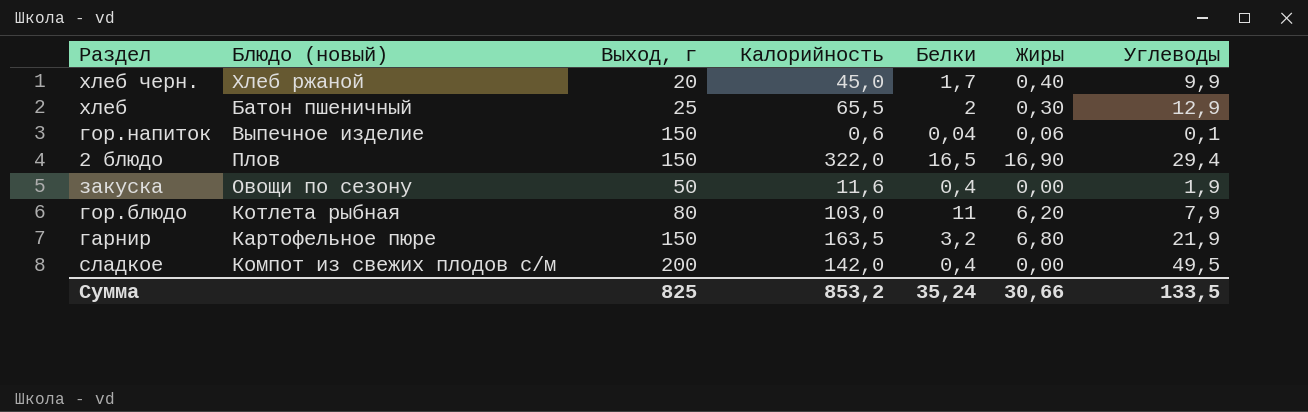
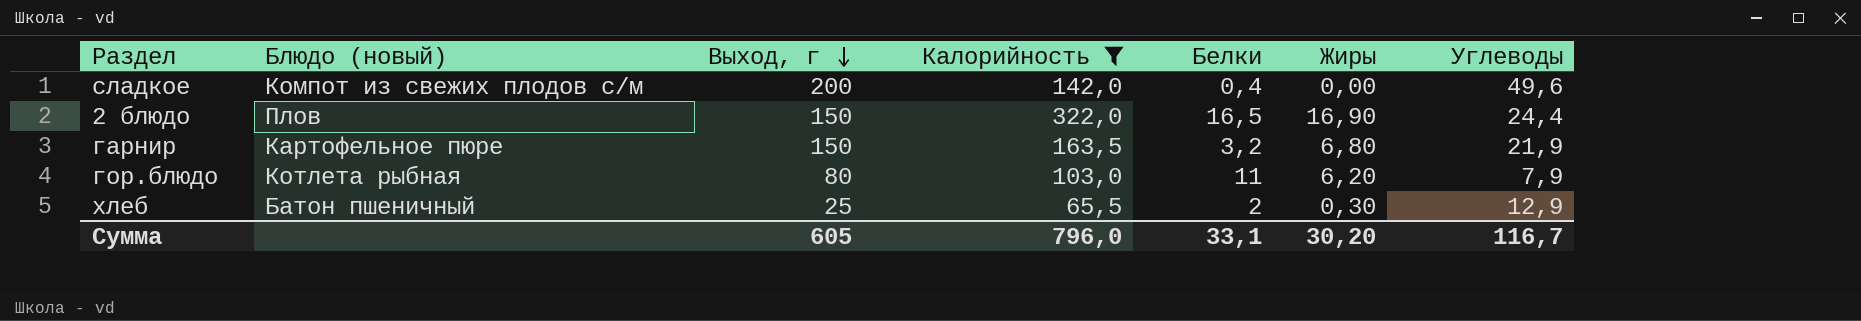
filter: none -> Калорийность >= 65,5
row order: none -> Выход, г descending
сладкое | Углеводы: 49,5 -> 49,6
2 блюдо | Углеводы: 29,4 -> 24,4
Сумма | Выход, г: 825 -> 605
Сумма | Калорийность: 853,2 -> 796,0
Сумма | Белки: 35,24 -> 33,1
Сумма | Жиры: 30,66 -> 30,20
Сумма | Углеводы: 133,5 -> 116,7

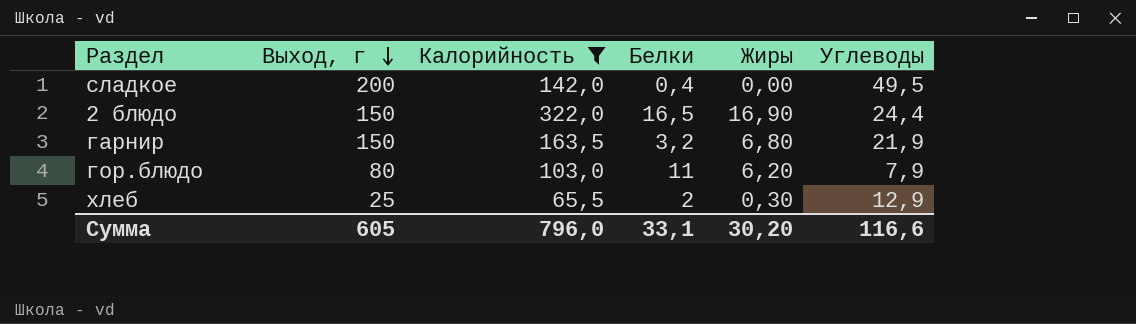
column Блюдо (новый) | position: 2 -> none
сладкое | Углеводы: 49,6 -> 49,5
Сумма | Углеводы: 116,7 -> 116,6

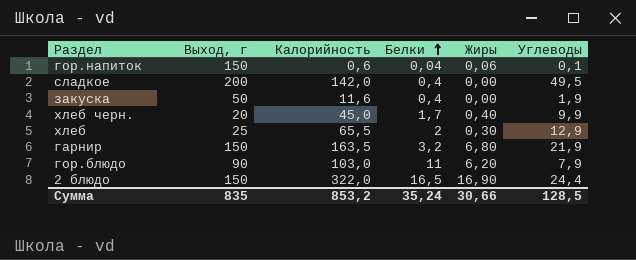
filter: Калорийность >= 65,5 -> none
row order: Выход, г descending -> Белки ascending
гор.блюдо | Выход, г: 80 -> 90
Сумма | Выход, г: 605 -> 835
Сумма | Калорийность: 796,0 -> 853,2
Сумма | Белки: 33,1 -> 35,24
Сумма | Жиры: 30,20 -> 30,66
Сумма | Углеводы: 116,6 -> 128,5

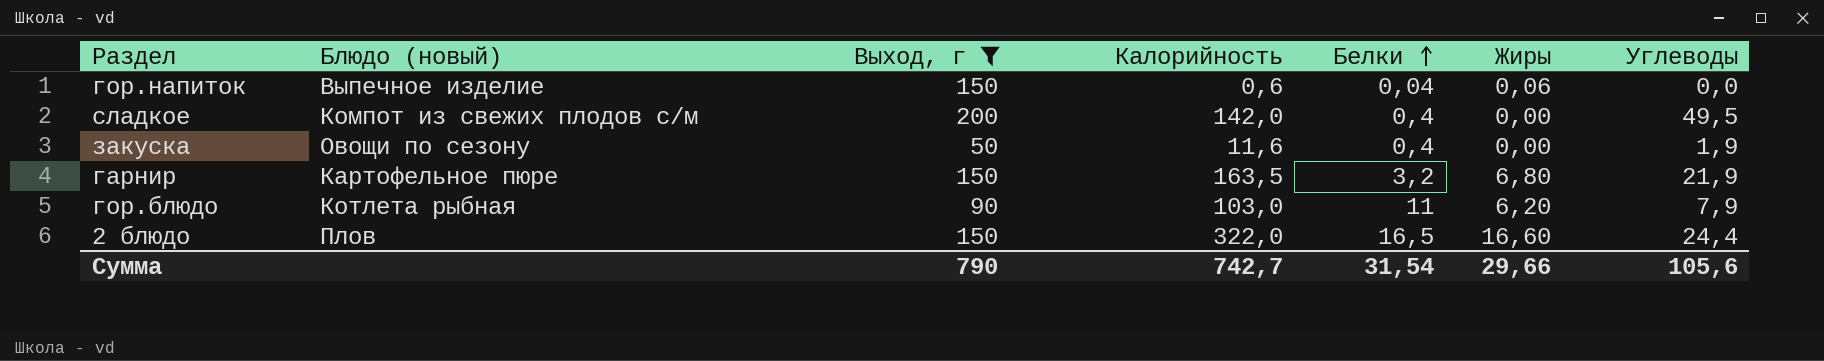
filter: none -> Выход, г >= 50
column Блюдо (новый) | position: none -> 2
гор.напиток | Углеводы: 0,1 -> 0,0
2 блюдо | Жиры: 16,90 -> 16,60
Сумма | Выход, г: 835 -> 790
Сумма | Калорийность: 853,2 -> 742,7
Сумма | Белки: 35,24 -> 31,54
Сумма | Жиры: 30,66 -> 29,66
Сумма | Углеводы: 128,5 -> 105,6

